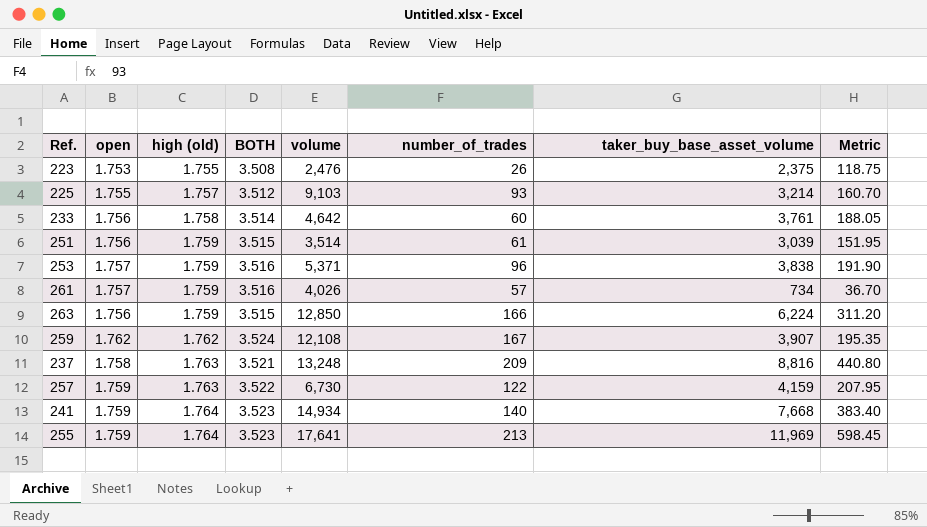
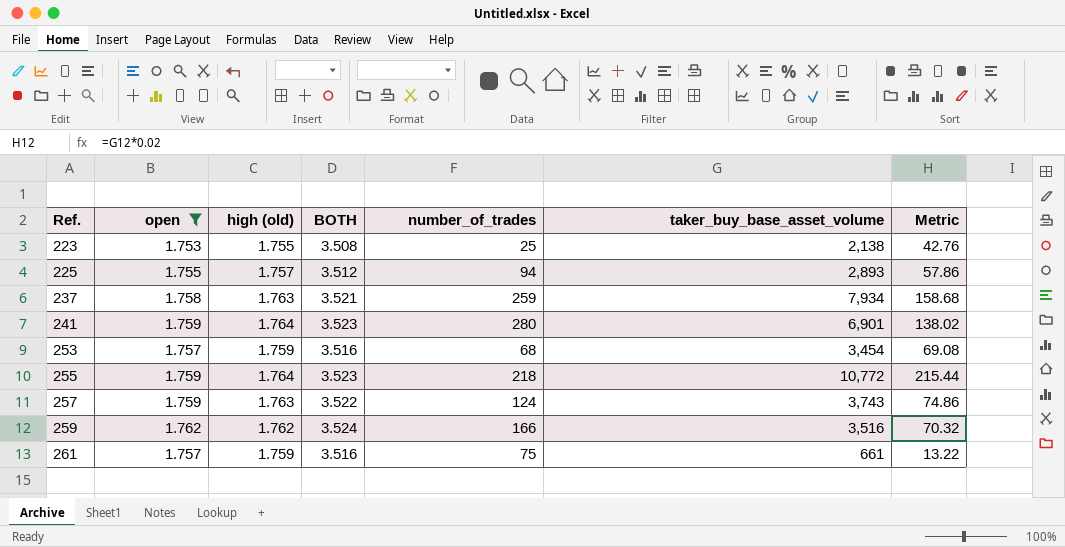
filter: none -> open != 1.756
row order: high (old) ascending -> Ref. ascending
column volume | position: 5 -> none
column Metric | formula: [taker_buy_base_asset_volume] * 0.05 -> [taker_buy_base_asset_volume] * 0.02
223 | number_of_trades: 26 -> 25
223 | taker_buy_base_asset_volume: 2,375 -> 2,138
225 | number_of_trades: 93 -> 94
225 | taker_buy_base_asset_volume: 3,214 -> 2,893
237 | number_of_trades: 209 -> 259
237 | taker_buy_base_asset_volume: 8,816 -> 7,934
241 | number_of_trades: 140 -> 280
241 | taker_buy_base_asset_volume: 7,668 -> 6,901
253 | number_of_trades: 96 -> 68
253 | taker_buy_base_asset_volume: 3,838 -> 3,454
255 | number_of_trades: 213 -> 218
255 | taker_buy_base_asset_volume: 11,969 -> 10,772
257 | number_of_trades: 122 -> 124
257 | taker_buy_base_asset_volume: 4,159 -> 3,743
259 | number_of_trades: 167 -> 166
259 | taker_buy_base_asset_volume: 3,907 -> 3,516
261 | number_of_trades: 57 -> 75
261 | taker_buy_base_asset_volume: 734 -> 661

